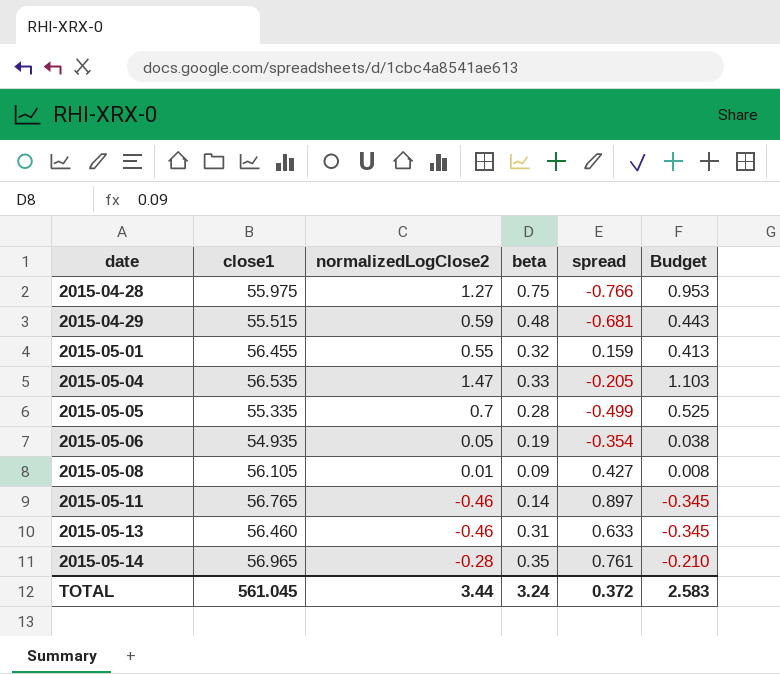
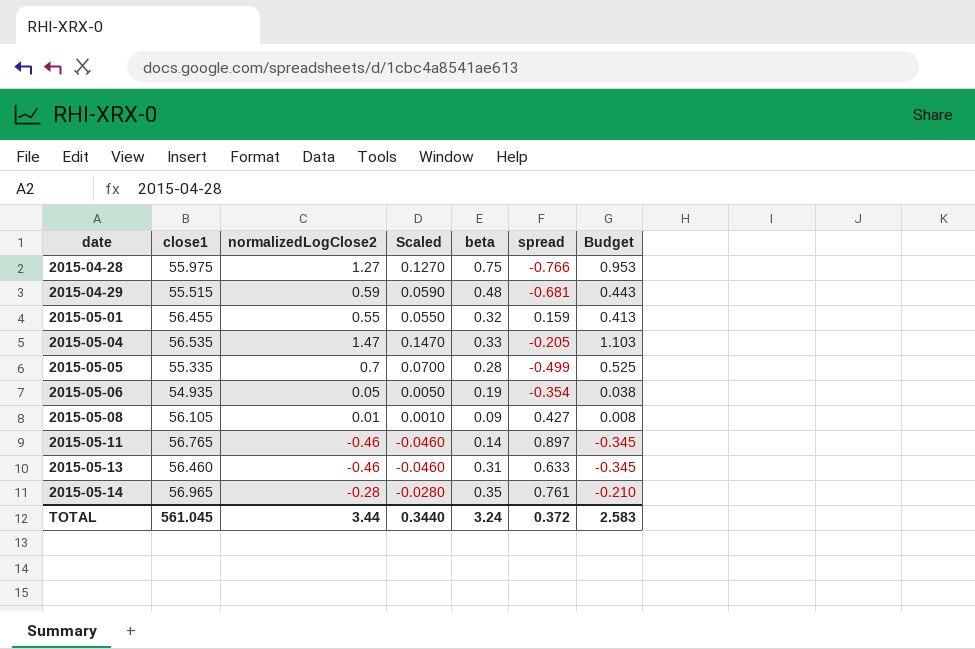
column Scaled | formula: none -> [normalizedLogClose2] * 0.1

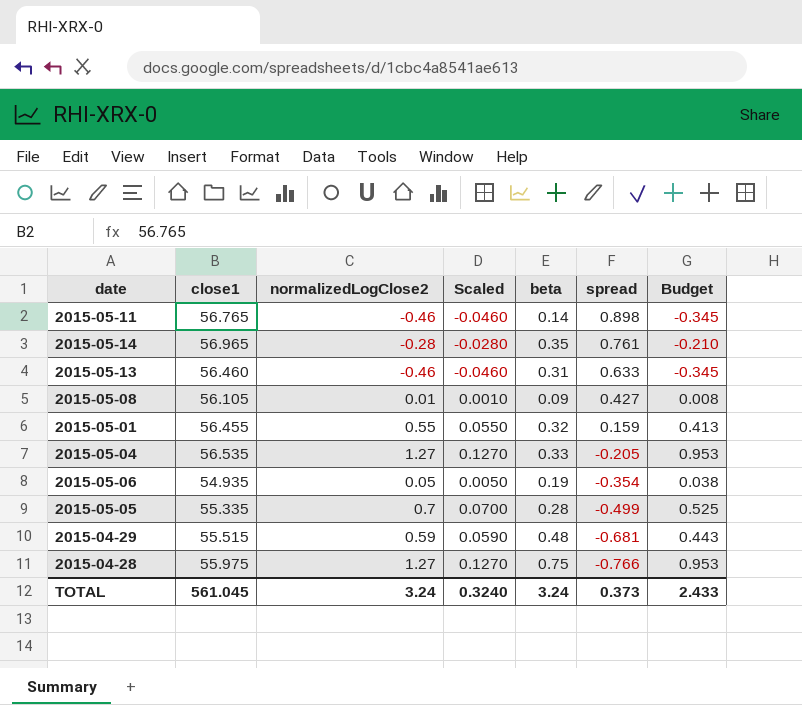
row order: date ascending -> spread descending
2015-05-11 | spread: 0.897 -> 0.898
2015-05-04 | normalizedLogClose2: 1.47 -> 1.27
2015-05-04 | Scaled: 0.1470 -> 0.1270
2015-05-04 | Budget: 1.103 -> 0.953
TOTAL | normalizedLogClose2: 3.44 -> 3.24
TOTAL | Scaled: 0.3440 -> 0.3240
TOTAL | spread: 0.372 -> 0.373
TOTAL | Budget: 2.583 -> 2.433

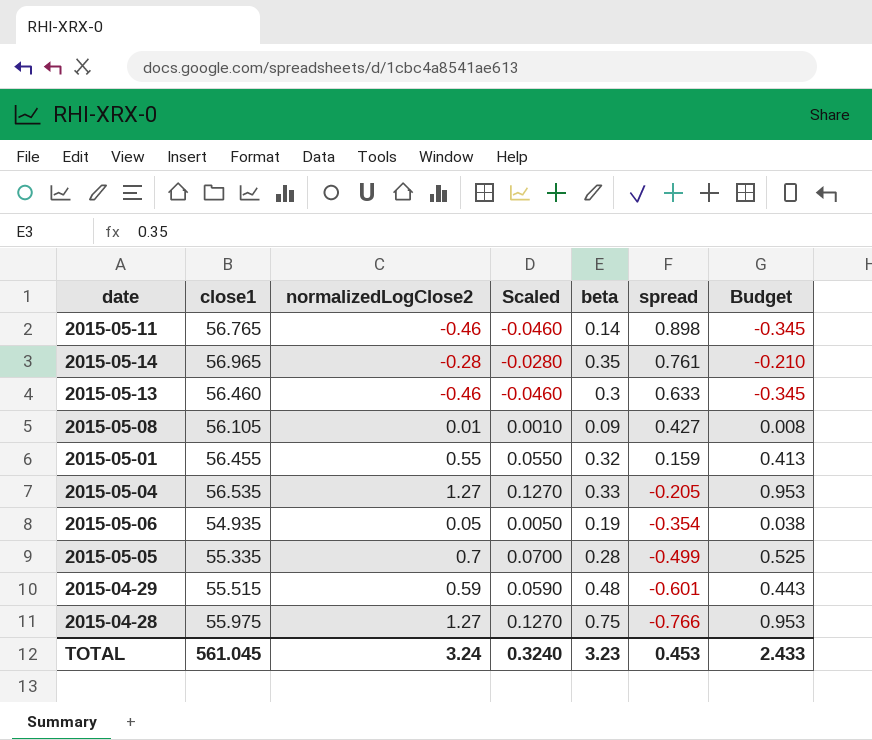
2015-05-13 | beta: 0.31 -> 0.3
2015-04-29 | spread: -0.681 -> -0.601
TOTAL | beta: 3.24 -> 3.23
TOTAL | spread: 0.373 -> 0.453

